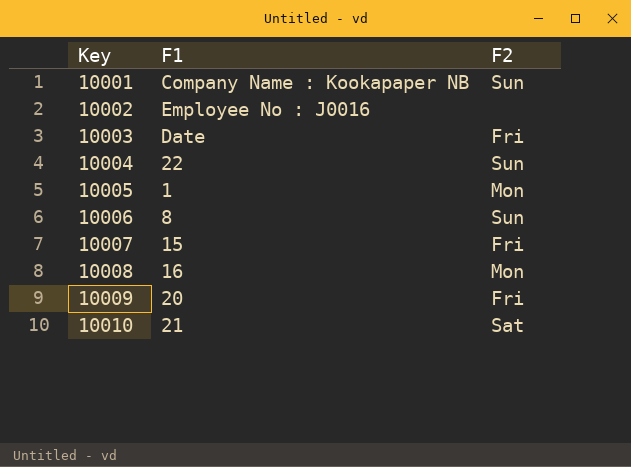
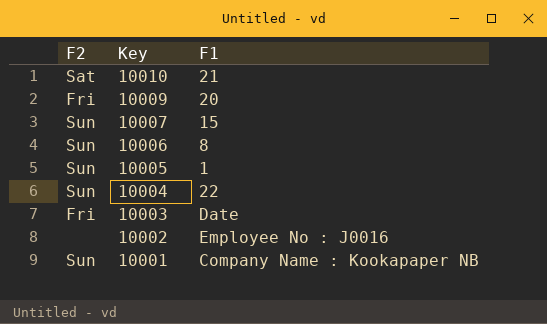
row order: Key ascending -> Key descending
column F2 | position: 3 -> 1
row 10008: 16 | Mon -> none
10007 | F2: Fri -> Sun
10005 | F2: Mon -> Sun

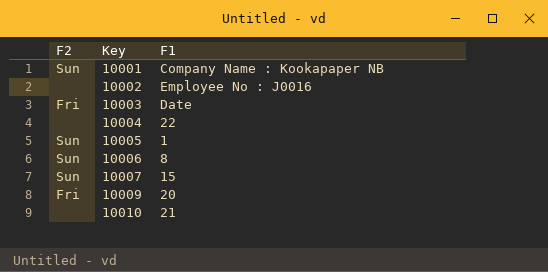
row order: Key descending -> Key ascending
10004 | F2: Sun -> none
10010 | F2: Sat -> none

